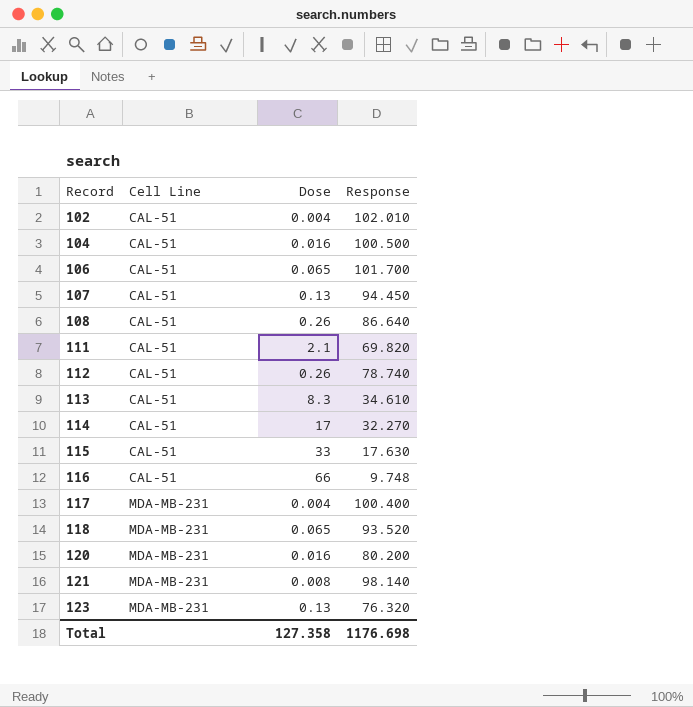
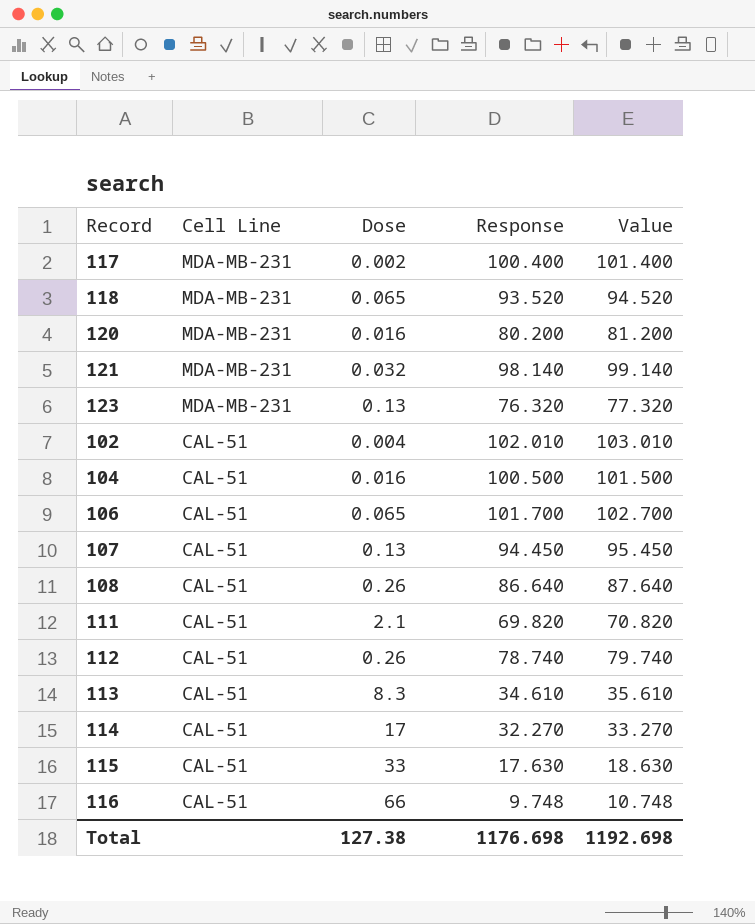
row order: Record ascending -> Cell Line descending
column Value | formula: none -> [Response] + 1
117 | Dose: 0.004 -> 0.002
121 | Dose: 0.008 -> 0.032
Total | Dose: 127.358 -> 127.38

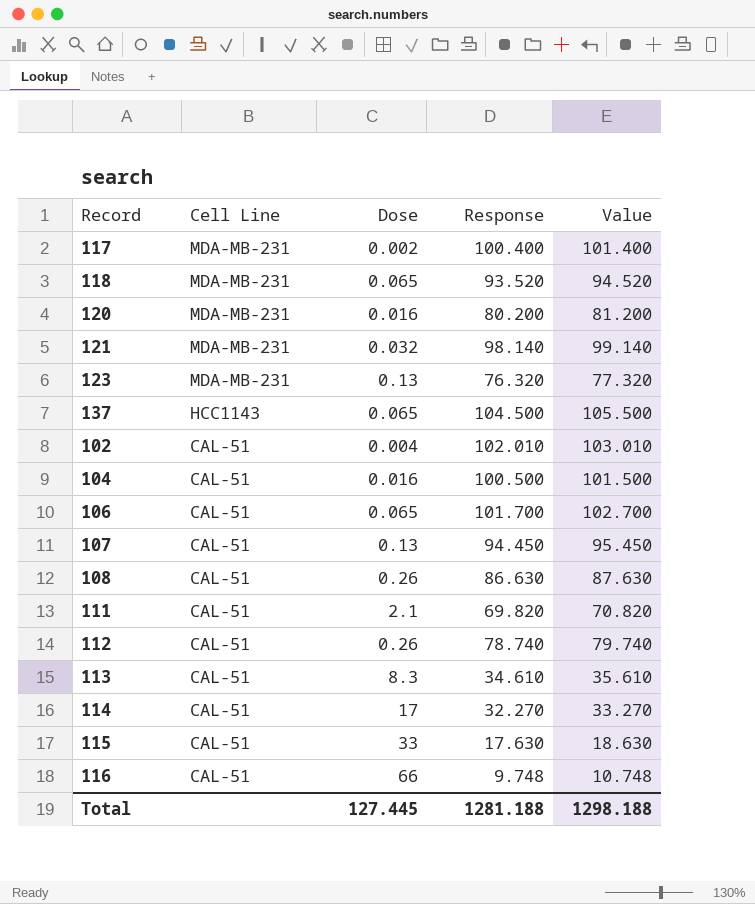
row 137: none -> HCC1143 | 0.065 | 104.500 | 105.500
108 | Response: 86.640 -> 86.630
108 | Value: 87.640 -> 87.630
Total | Dose: 127.38 -> 127.445
Total | Response: 1176.698 -> 1281.188
Total | Value: 1192.698 -> 1298.188

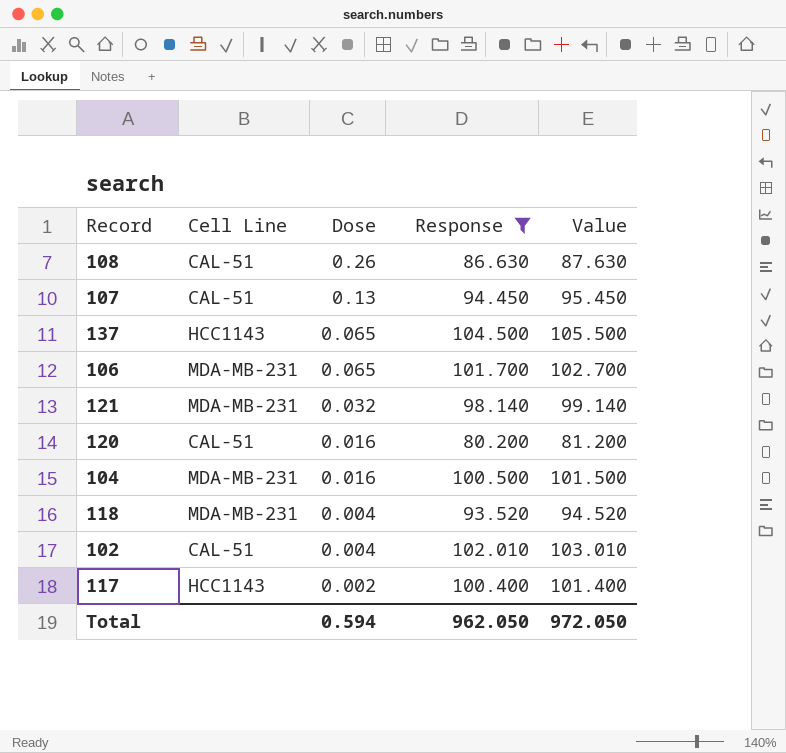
filter: none -> Response >= 80.200
row order: Cell Line descending -> Dose descending
106 | Cell Line: CAL-51 -> MDA-MB-231
120 | Cell Line: MDA-MB-231 -> CAL-51
104 | Cell Line: CAL-51 -> MDA-MB-231
118 | Dose: 0.065 -> 0.004
117 | Cell Line: MDA-MB-231 -> HCC1143
Total | Dose: 127.445 -> 0.594
Total | Response: 1281.188 -> 962.050
Total | Value: 1298.188 -> 972.050

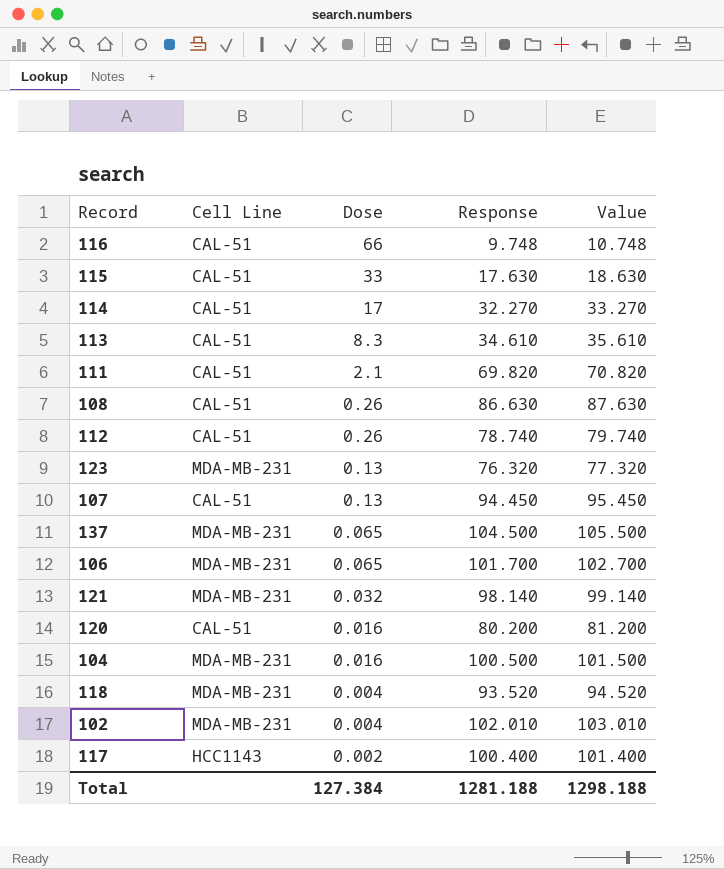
filter: Response >= 80.200 -> none
137 | Cell Line: HCC1143 -> MDA-MB-231
102 | Cell Line: CAL-51 -> MDA-MB-231
Total | Dose: 0.594 -> 127.384
Total | Response: 962.050 -> 1281.188
Total | Value: 972.050 -> 1298.188

